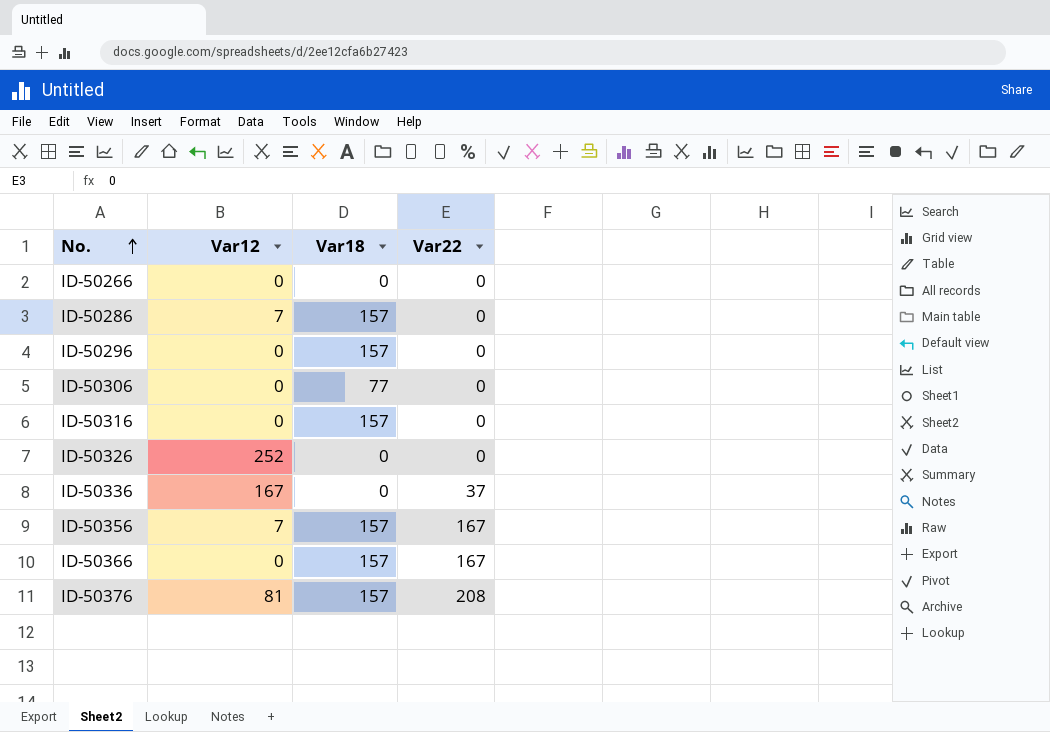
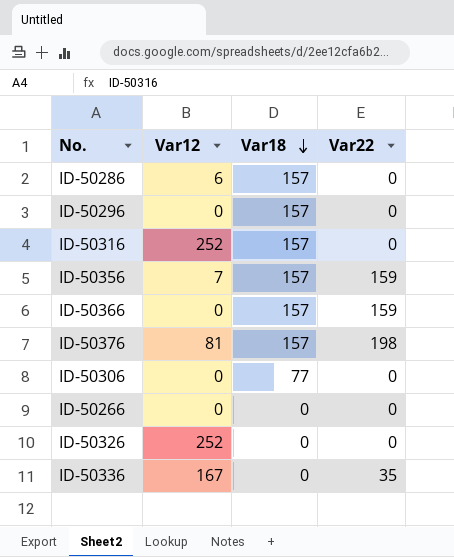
row order: No. ascending -> Var18 descending
ID-50286 | Var12: 7 -> 6
ID-50316 | Var12: 0 -> 252
ID-50356 | Var22: 167 -> 159
ID-50366 | Var22: 167 -> 159
ID-50376 | Var22: 208 -> 198
ID-50336 | Var22: 37 -> 35

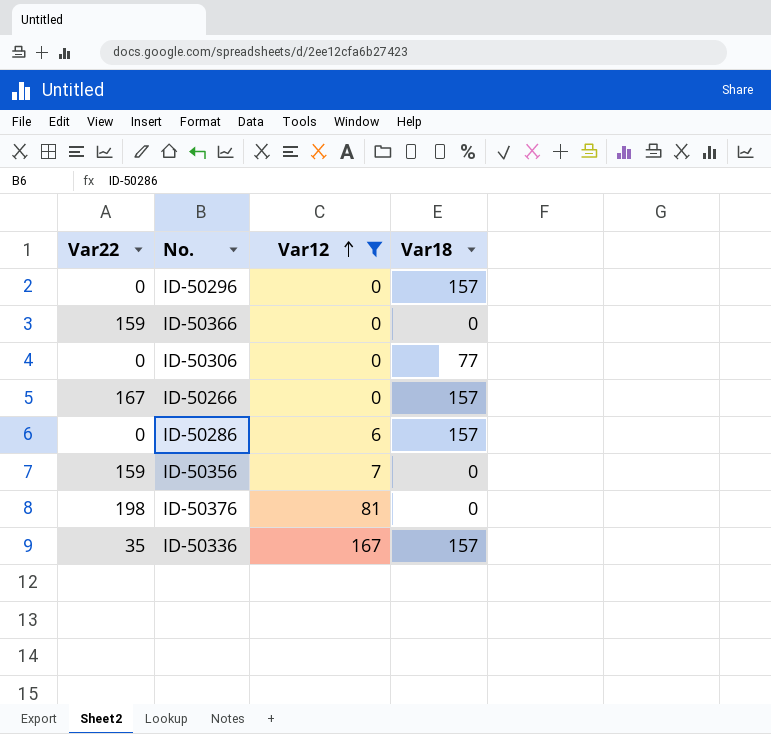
filter: none -> Var12 != 252
row order: Var18 descending -> Var12 ascending
column Var22 | position: 4 -> 1
ID-50366 | Var18: 157 -> 0
ID-50266 | Var22: 0 -> 167
ID-50266 | Var18: 0 -> 157
ID-50356 | Var18: 157 -> 0
ID-50376 | Var18: 157 -> 0
ID-50336 | Var18: 0 -> 157

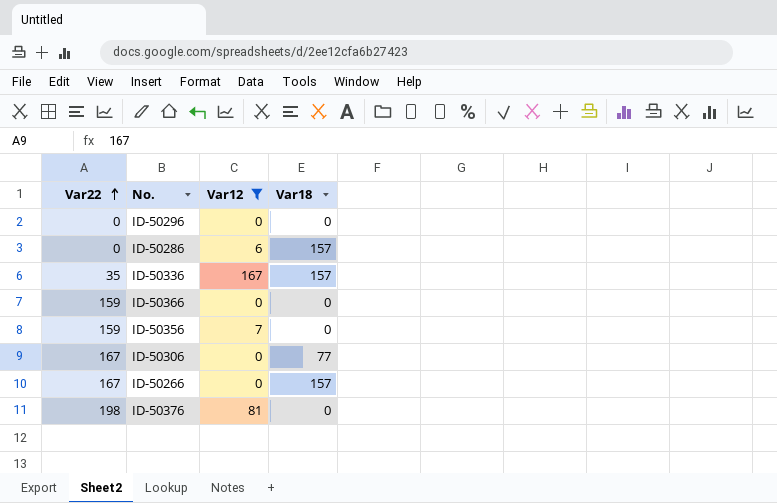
row order: Var12 ascending -> Var22 ascending
ID-50296 | Var18: 157 -> 0
ID-50306 | Var22: 0 -> 167

